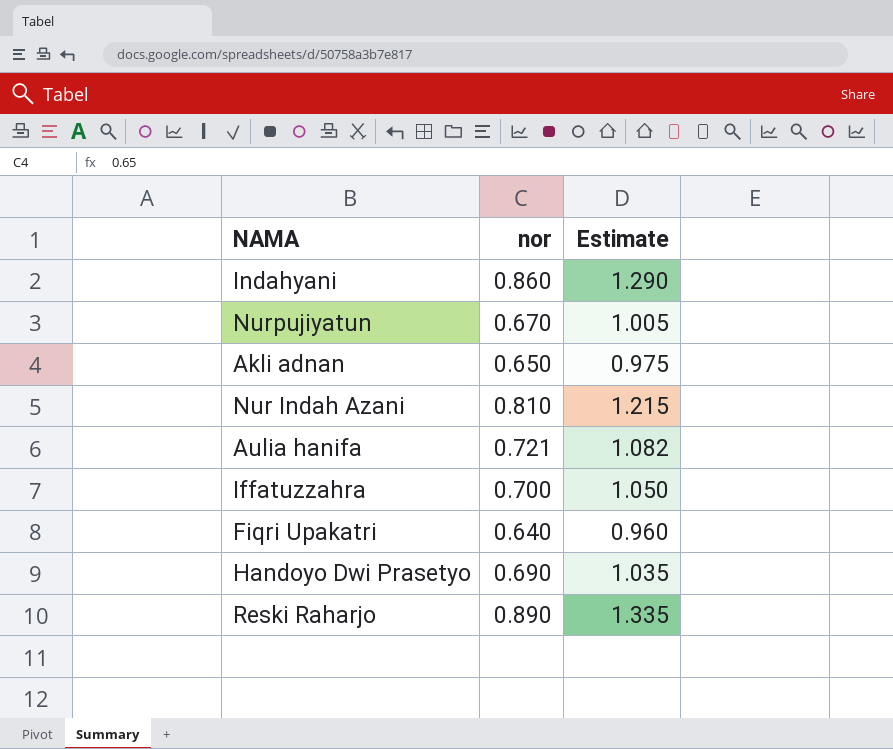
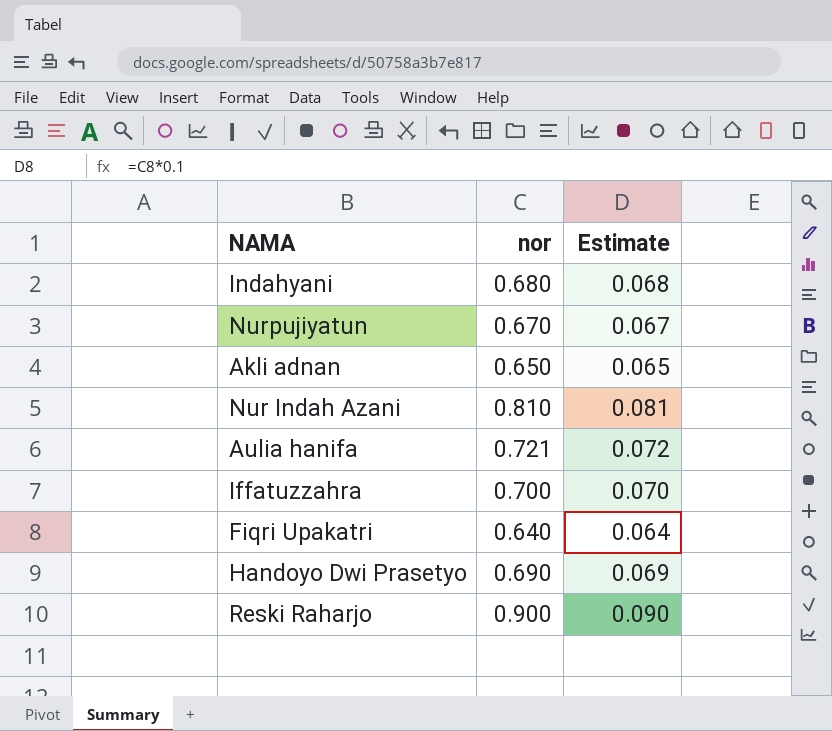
column Estimate | formula: [nor] * 1.5 -> [nor] * 0.1
Indahyani | nor: 0.860 -> 0.680
Reski Raharjo | nor: 0.890 -> 0.900

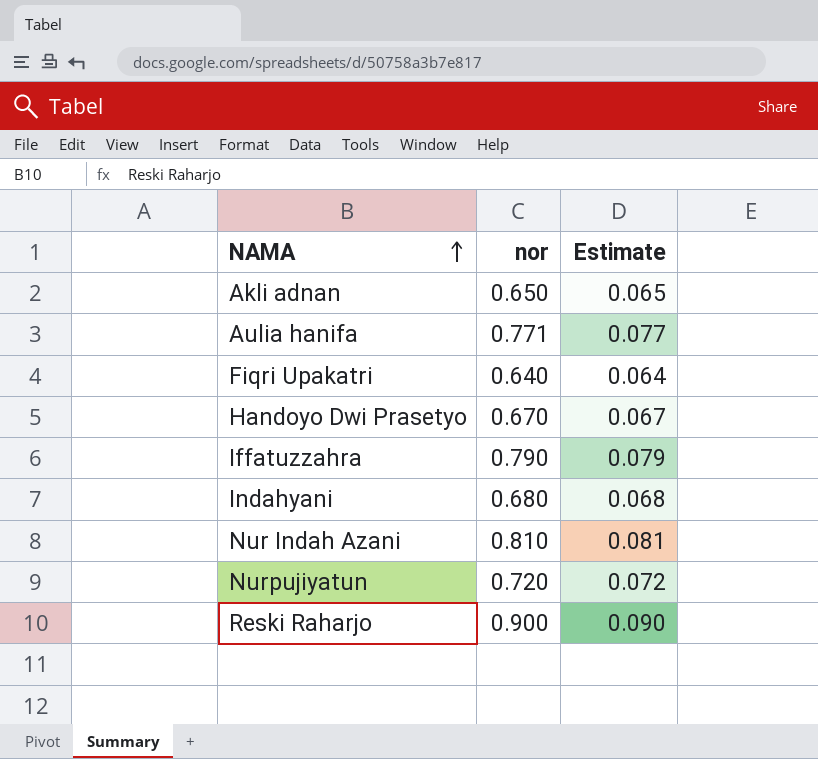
row order: none -> NAMA ascending
Aulia hanifa | nor: 0.721 -> 0.771
Aulia hanifa | Estimate: 0.072 -> 0.077
Handoyo Dwi Prasetyo | nor: 0.690 -> 0.670
Handoyo Dwi Prasetyo | Estimate: 0.069 -> 0.067
Iffatuzzahra | nor: 0.700 -> 0.790
Iffatuzzahra | Estimate: 0.070 -> 0.079
Nurpujiyatun | nor: 0.670 -> 0.720
Nurpujiyatun | Estimate: 0.067 -> 0.072

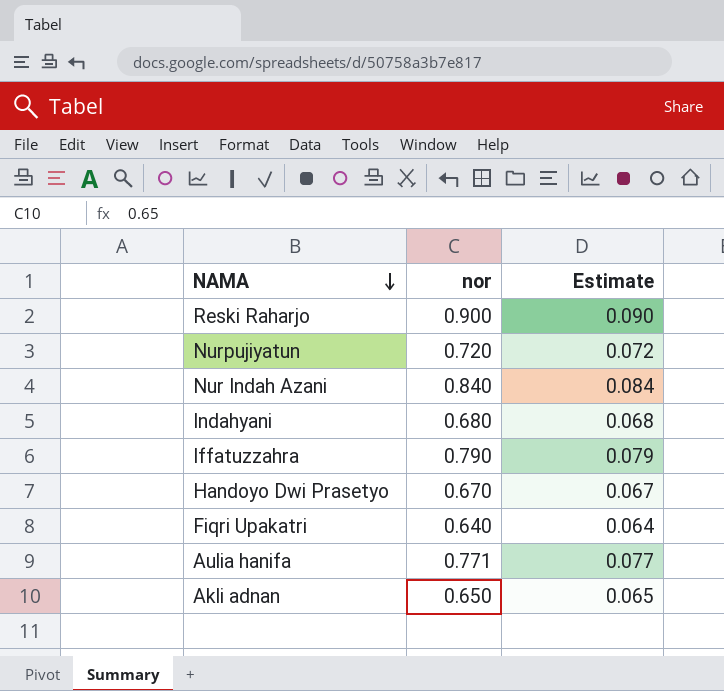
row order: NAMA ascending -> NAMA descending
Nur Indah Azani | nor: 0.810 -> 0.840
Nur Indah Azani | Estimate: 0.081 -> 0.084

